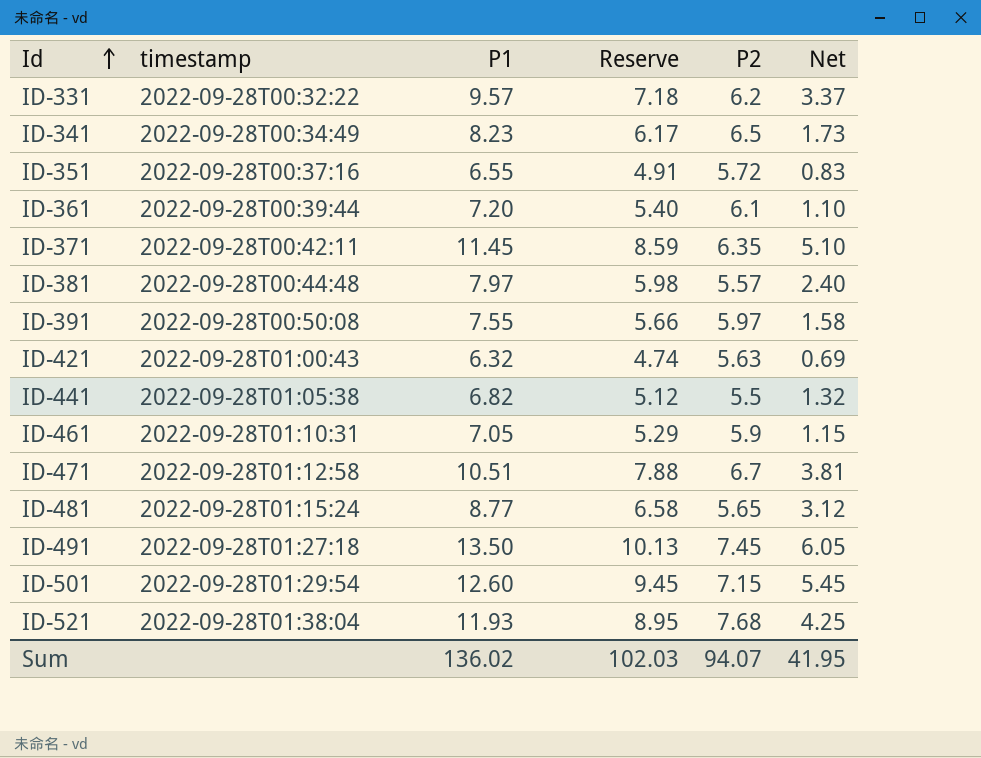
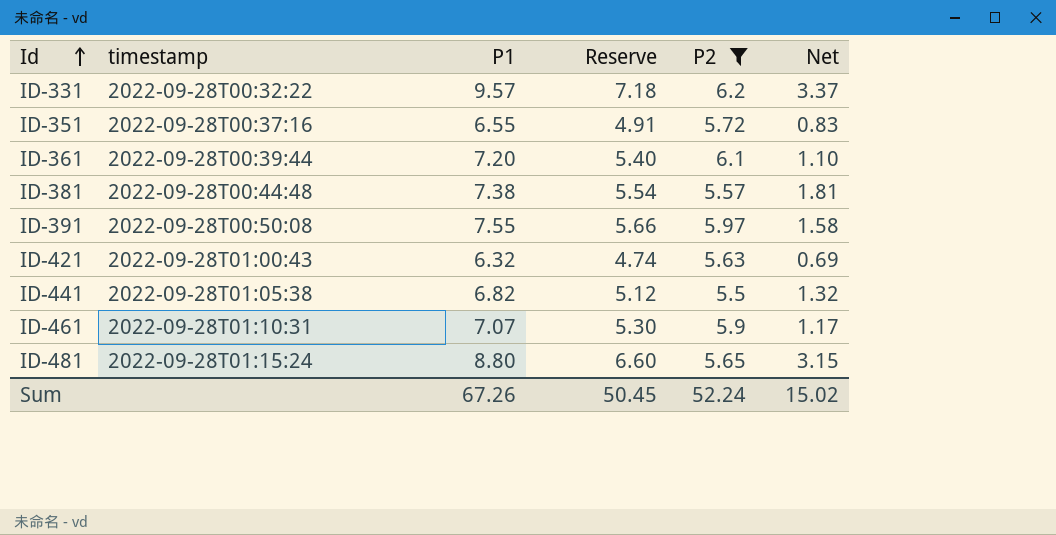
filter: none -> P2 <= 6.2
ID-381 | P1: 7.97 -> 7.38
ID-381 | Reserve: 5.98 -> 5.54
ID-381 | Net: 2.40 -> 1.81
ID-461 | P1: 7.05 -> 7.07
ID-461 | Reserve: 5.29 -> 5.30
ID-461 | Net: 1.15 -> 1.17
ID-481 | P1: 8.77 -> 8.80
ID-481 | Reserve: 6.58 -> 6.60
ID-481 | Net: 3.12 -> 3.15
Sum | P1: 136.02 -> 67.26
Sum | Reserve: 102.03 -> 50.45
Sum | P2: 94.07 -> 52.24
Sum | Net: 41.95 -> 15.02

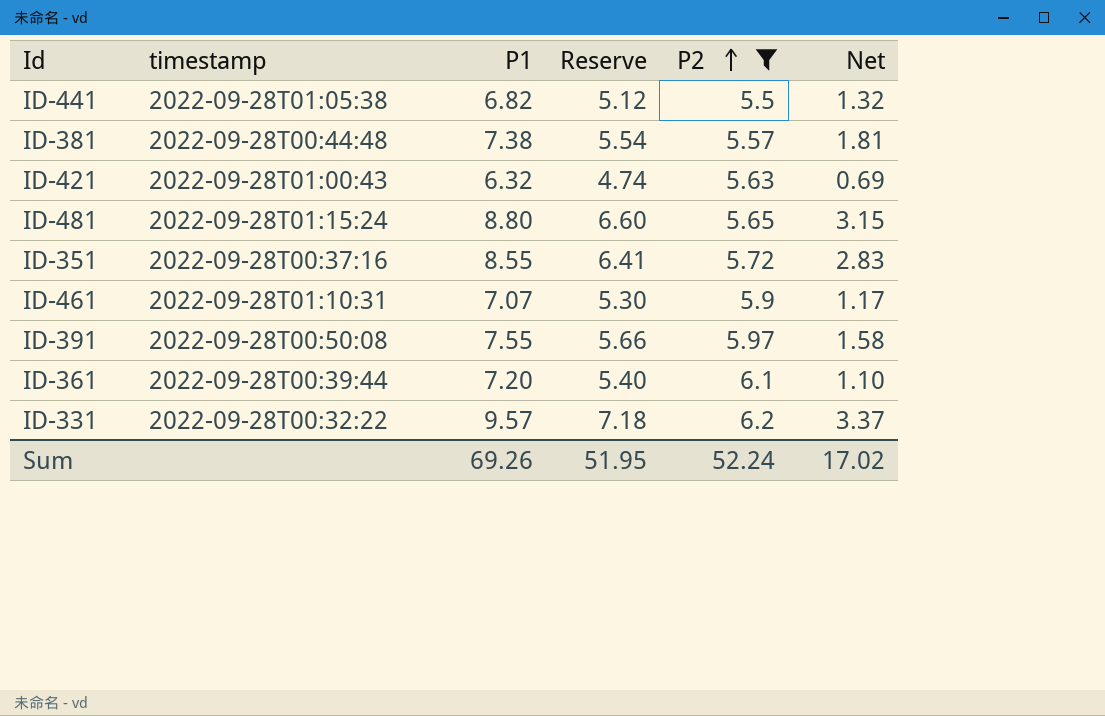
row order: Id ascending -> P2 ascending
ID-351 | P1: 6.55 -> 8.55
ID-351 | Reserve: 4.91 -> 6.41
ID-351 | Net: 0.83 -> 2.83
Sum | P1: 67.26 -> 69.26
Sum | Reserve: 50.45 -> 51.95
Sum | Net: 15.02 -> 17.02

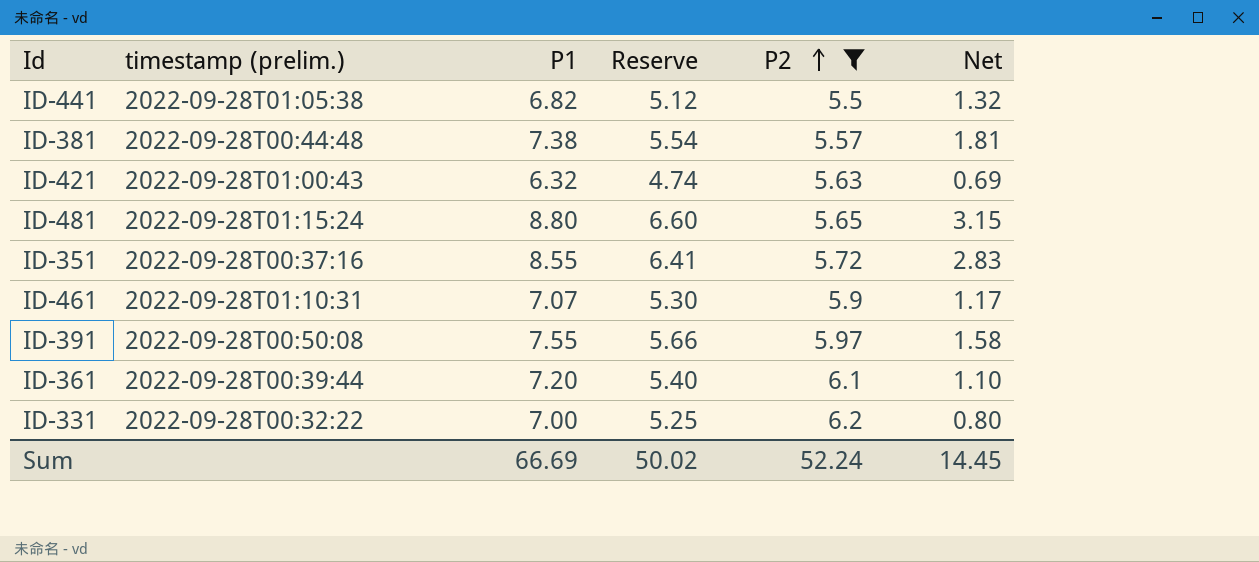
column name: timestamp -> timestamp (prelim.)
ID-331 | P1: 9.57 -> 7.00
ID-331 | Reserve: 7.18 -> 5.25
ID-331 | Net: 3.37 -> 0.80
Sum | P1: 69.26 -> 66.69
Sum | Reserve: 51.95 -> 50.02
Sum | Net: 17.02 -> 14.45

